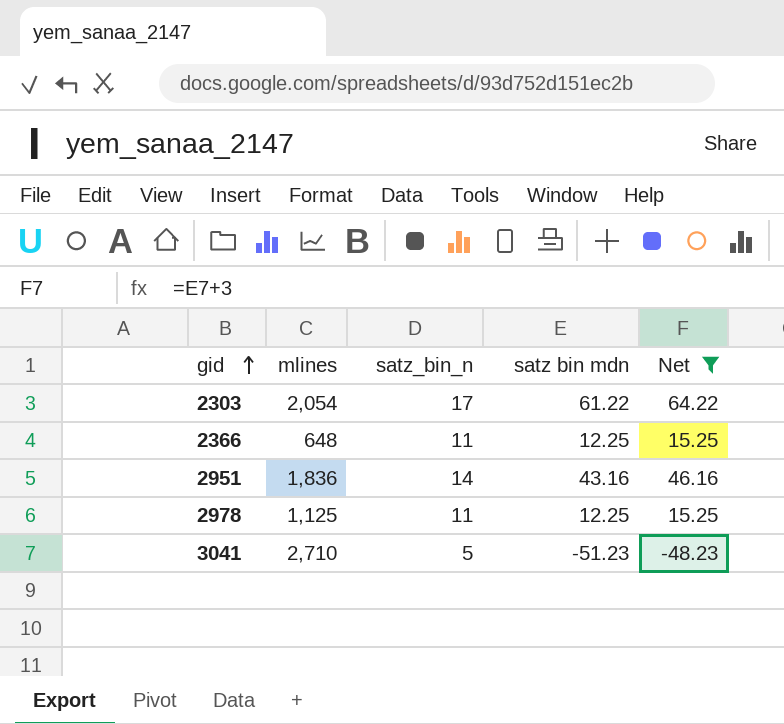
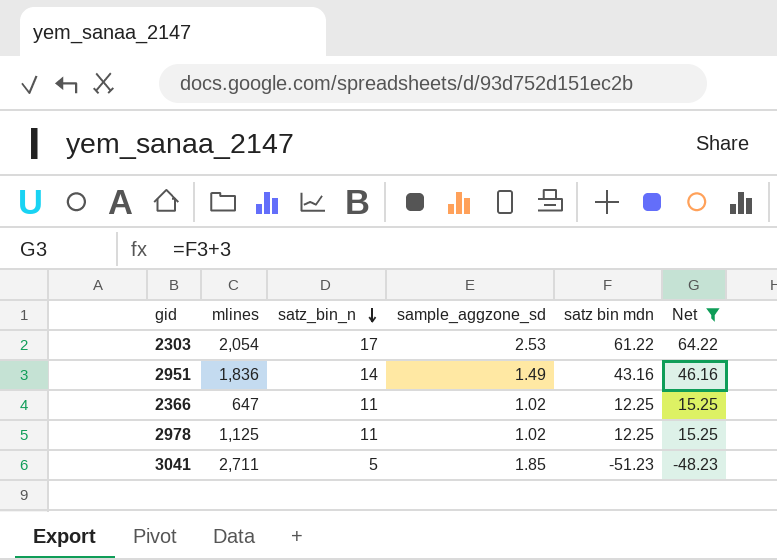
row order: gid ascending -> satz_bin_n descending
column sample_aggzone_sd | position: none -> 4
2366 | mlines: 648 -> 647
3041 | mlines: 2,710 -> 2,711

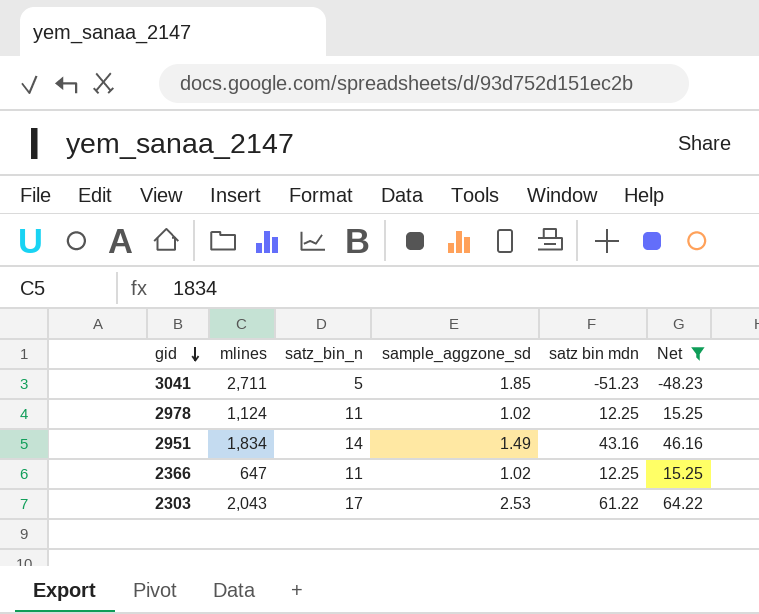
row order: satz_bin_n descending -> gid descending
2978 | mlines: 1,125 -> 1,124
2951 | mlines: 1,836 -> 1,834
2303 | mlines: 2,054 -> 2,043

